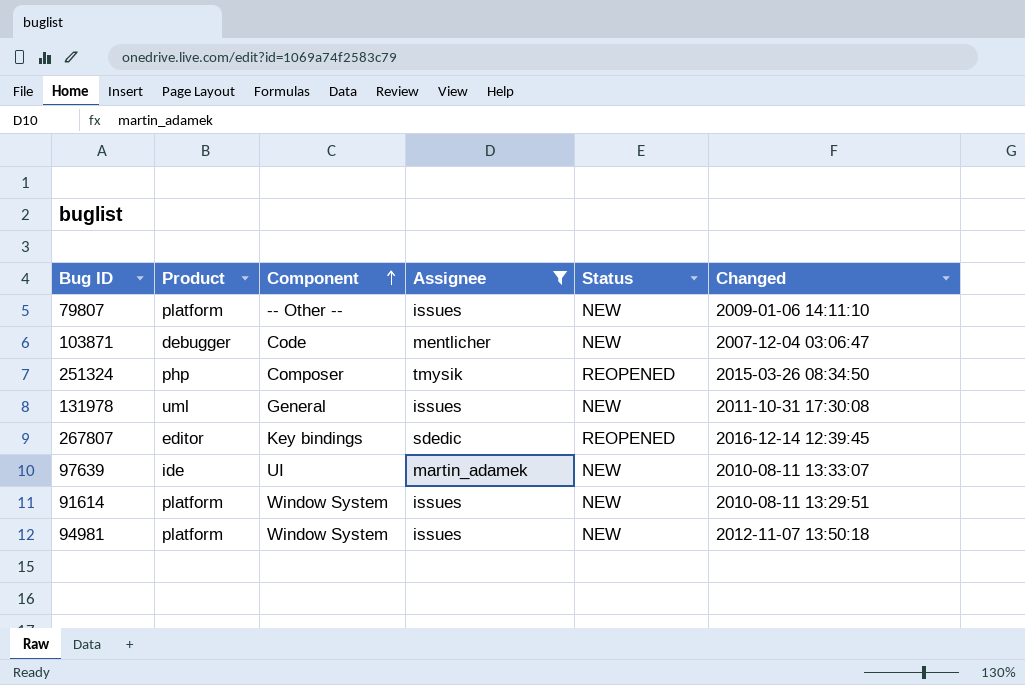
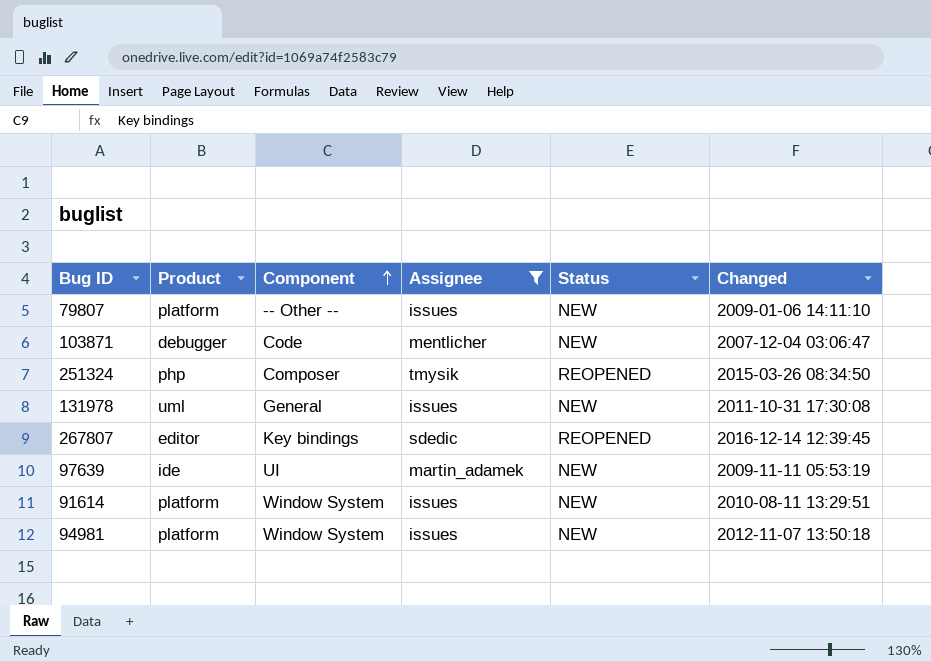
97639 | Changed: 2010-08-11 13:33:07 -> 2009-11-11 05:53:19

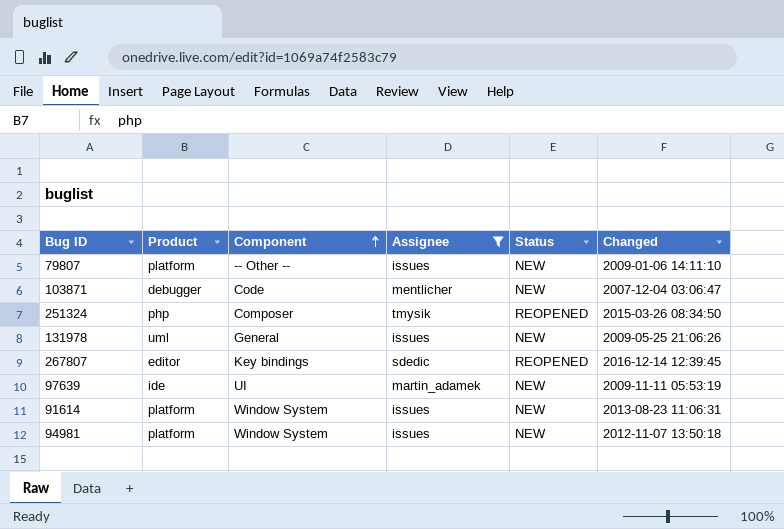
131978 | Changed: 2011-10-31 17:30:08 -> 2009-05-25 21:06:26
91614 | Changed: 2010-08-11 13:29:51 -> 2013-08-23 11:06:31

